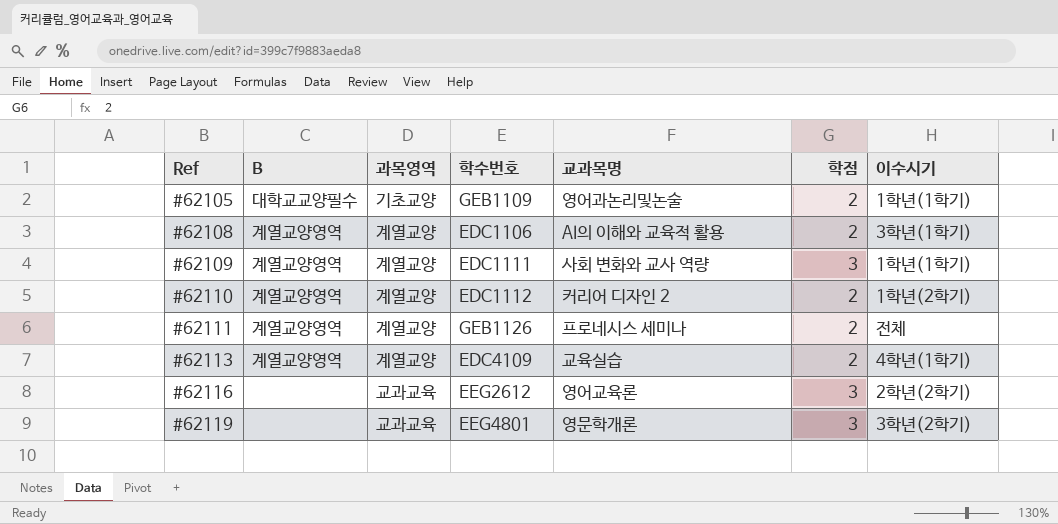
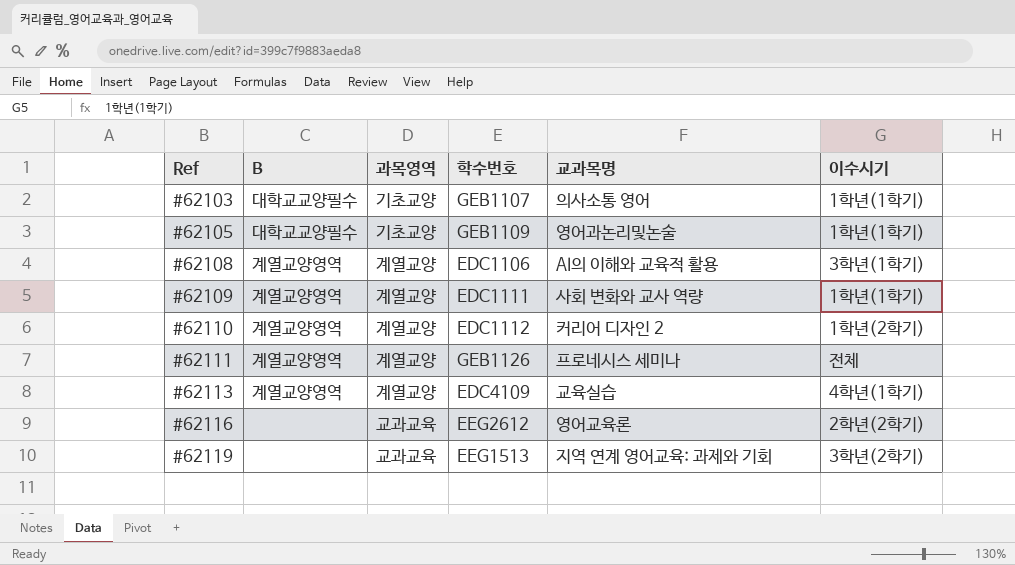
column 학점 | position: 6 -> none
row #62103: none -> 대학교교양필수 | 기초교양 | GEB1107 | 의사소통 영어 | 1학년(1학기)
#62119 | 학수번호: EEG4801 -> EEG1513
#62119 | 교과목명: 영문학개론 -> 지역 연계 영어교육: 과제와 기회

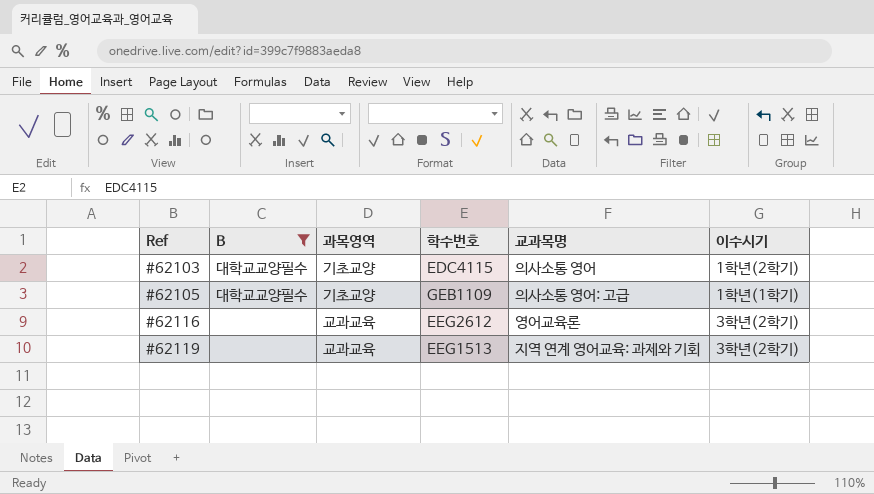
filter: none -> B != 계열교양영역
#62103 | 학수번호: GEB1107 -> EDC4115
#62103 | 이수시기: 1학년(1학기) -> 1학년(2학기)
#62105 | 교과목명: 영어과논리및논술 -> 의사소통 영어: 고급
#62116 | 이수시기: 2학년(2학기) -> 3학년(2학기)

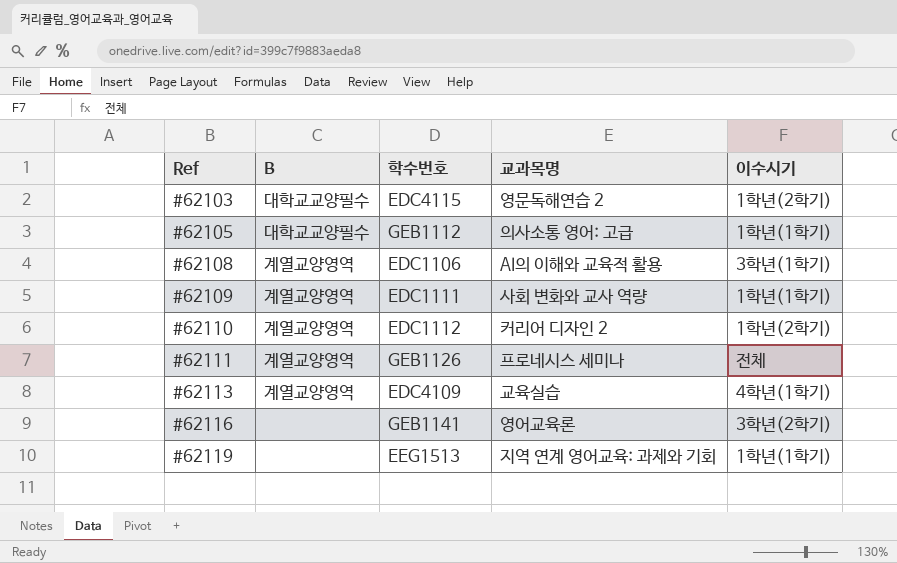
filter: B != 계열교양영역 -> none
column 과목영역 | position: 3 -> none
#62103 | 교과목명: 의사소통 영어 -> 영문독해연습 2
#62105 | 학수번호: GEB1109 -> GEB1112
#62116 | 학수번호: EEG2612 -> GEB1141
#62119 | 이수시기: 3학년(2학기) -> 1학년(1학기)

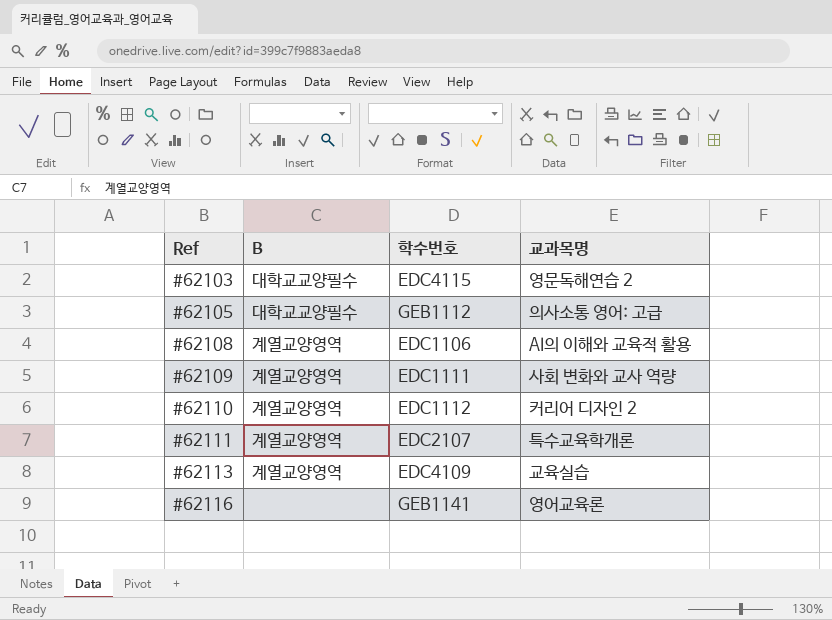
column 이수시기 | position: 5 -> none
row #62119: none | EEG1513 | 지역 연계 영어교육: 과제와 기회 | 1학년(1학기) -> none
#62111 | 학수번호: GEB1126 -> EDC2107
#62111 | 교과목명: 프로네시스 세미나 -> 특수교육학개론

